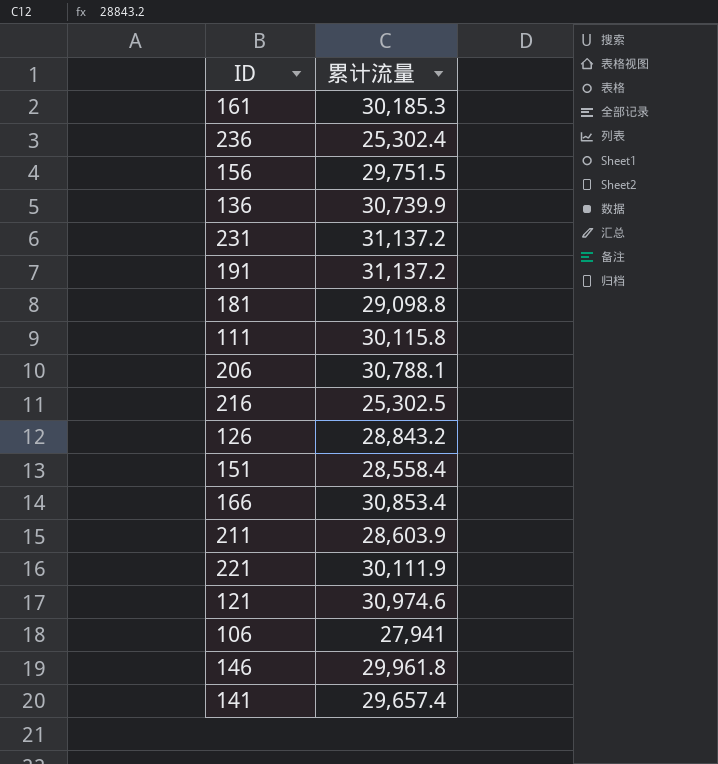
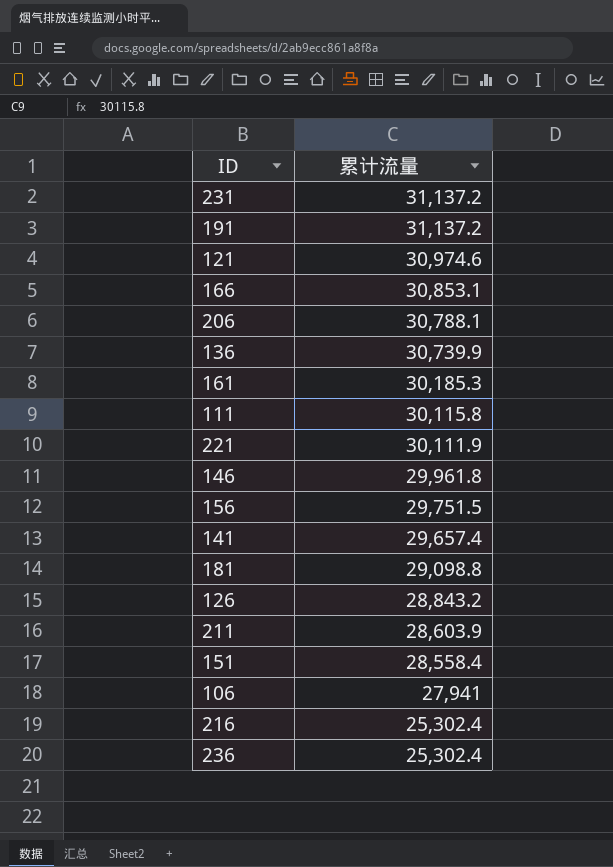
row order: none -> 累计流量 descending
166 | 累计流量: 30,853.4 -> 30,853.1
216 | 累计流量: 25,302.5 -> 25,302.4

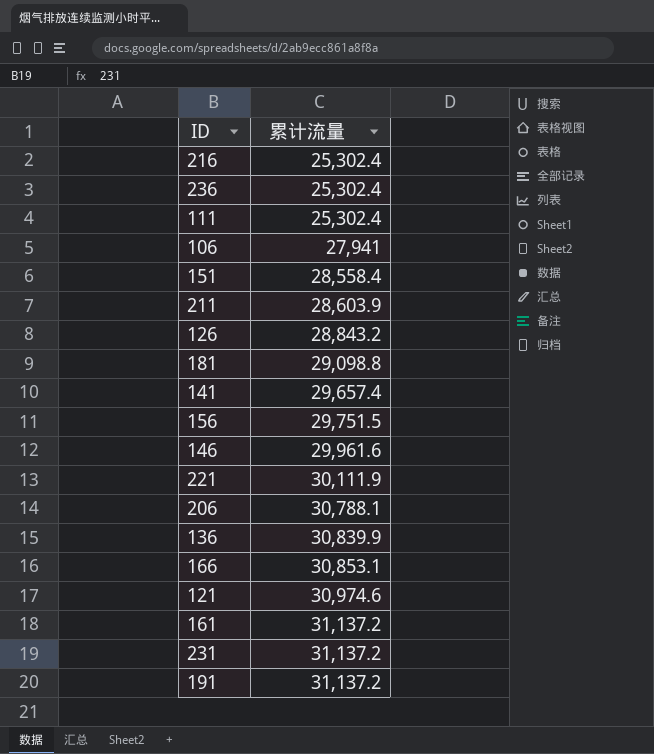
row order: 累计流量 descending -> 累计流量 ascending
111 | 累计流量: 30,115.8 -> 25,302.4
146 | 累计流量: 29,961.8 -> 29,961.6
136 | 累计流量: 30,739.9 -> 30,839.9
161 | 累计流量: 30,185.3 -> 31,137.2

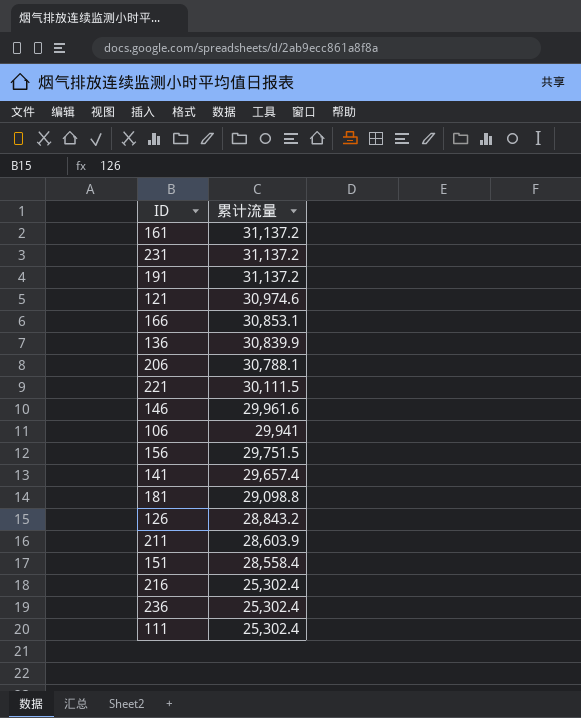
row order: 累计流量 ascending -> 累计流量 descending
221 | 累计流量: 30,111.9 -> 30,111.5
106 | 累计流量: 27,941 -> 29,941

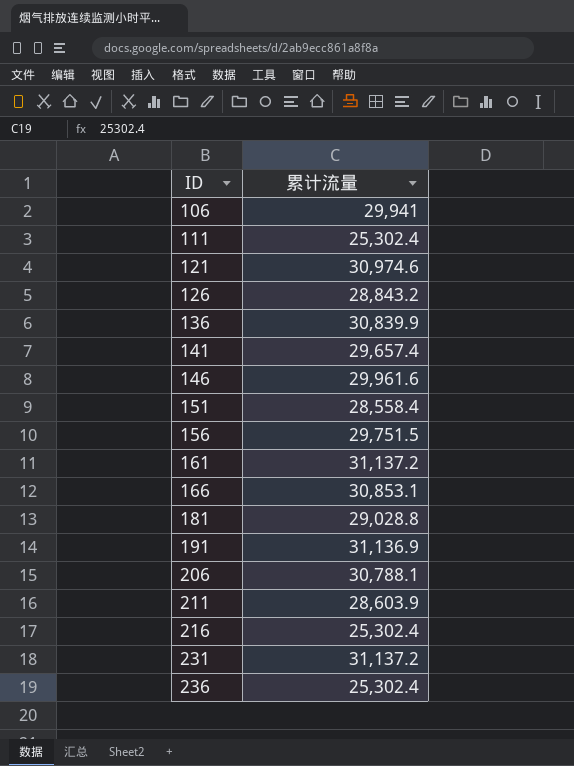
row order: 累计流量 descending -> ID ascending
row 221: 30,111.5 -> none
181 | 累计流量: 29,098.8 -> 29,028.8
191 | 累计流量: 31,137.2 -> 31,136.9

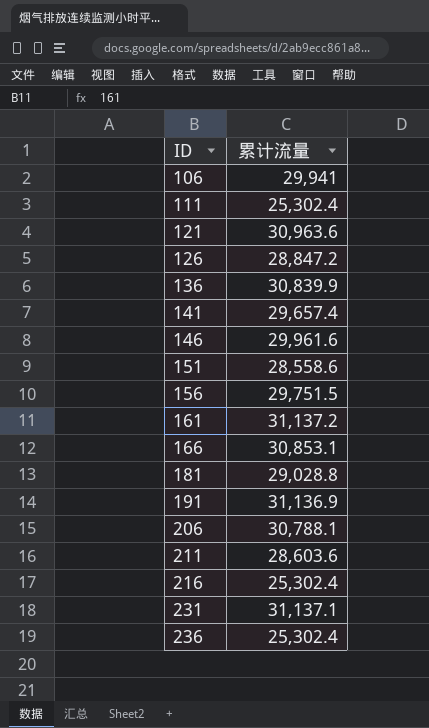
121 | 累计流量: 30,974.6 -> 30,963.6
126 | 累计流量: 28,843.2 -> 28,847.2
151 | 累计流量: 28,558.4 -> 28,558.6
211 | 累计流量: 28,603.9 -> 28,603.6
231 | 累计流量: 31,137.2 -> 31,137.1

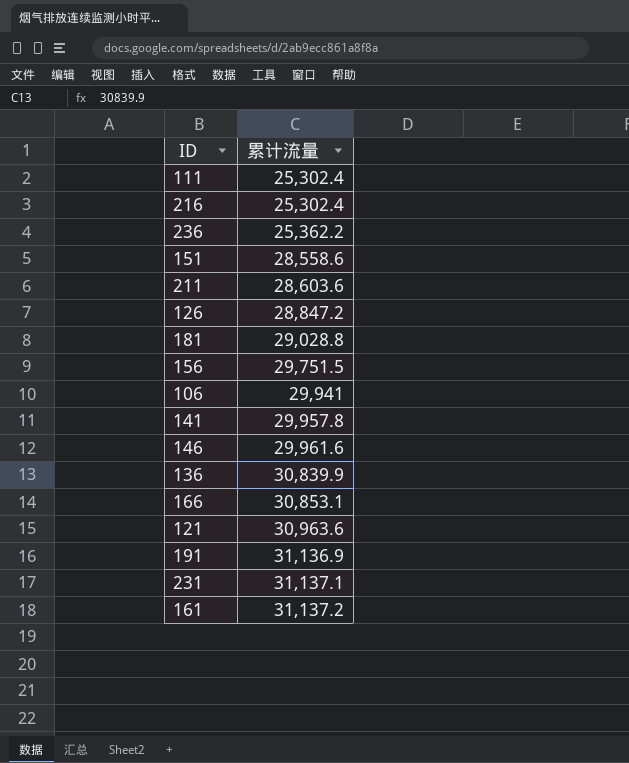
row order: ID ascending -> 累计流量 ascending
row 206: 30,788.1 -> none
236 | 累计流量: 25,302.4 -> 25,362.2
141 | 累计流量: 29,657.4 -> 29,957.8

